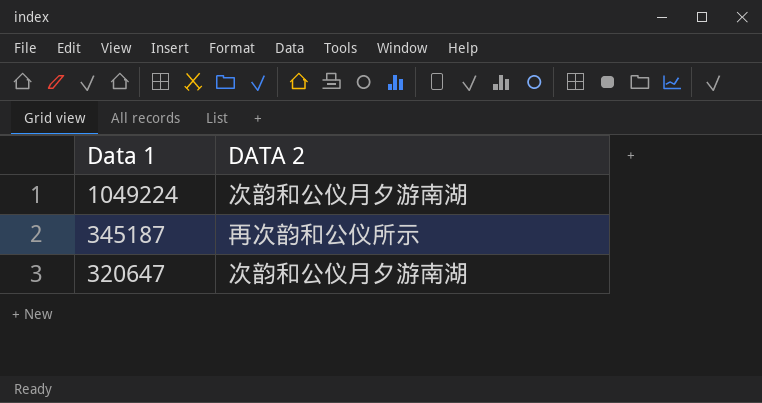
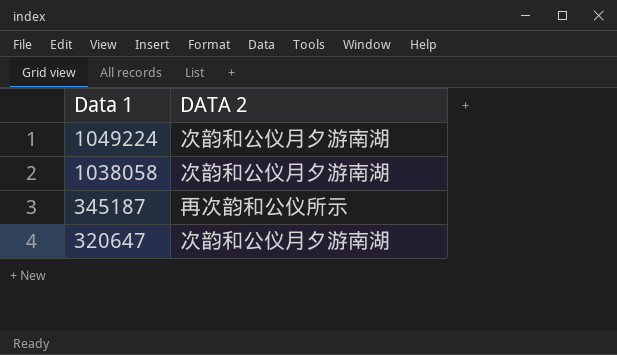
row 1038058: none -> 次韵和公仪月夕游南湖

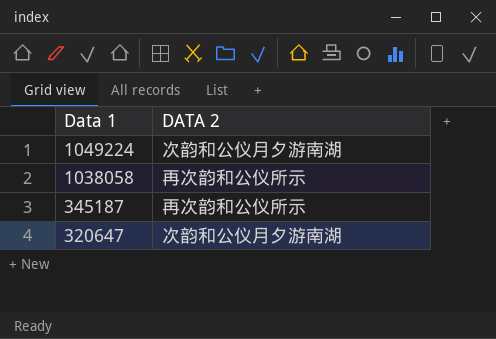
1038058 | DATA 2: 次韵和公仪月夕游南湖 -> 再次韵和公仪所示

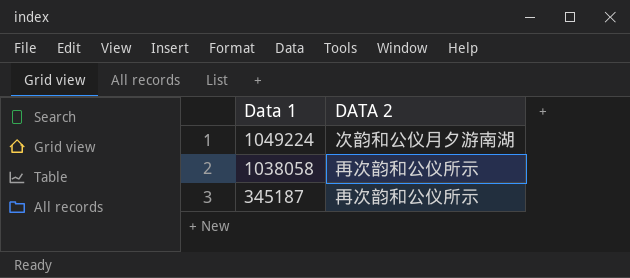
row 320647: 次韵和公仪月夕游南湖 -> none

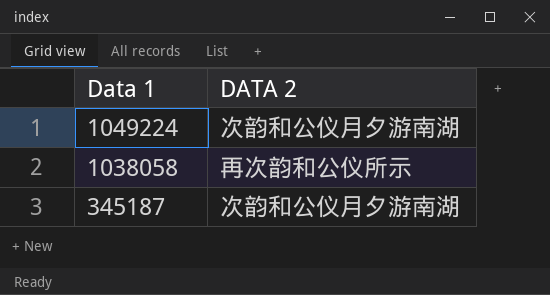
345187 | DATA 2: 再次韵和公仪所示 -> 次韵和公仪月夕游南湖

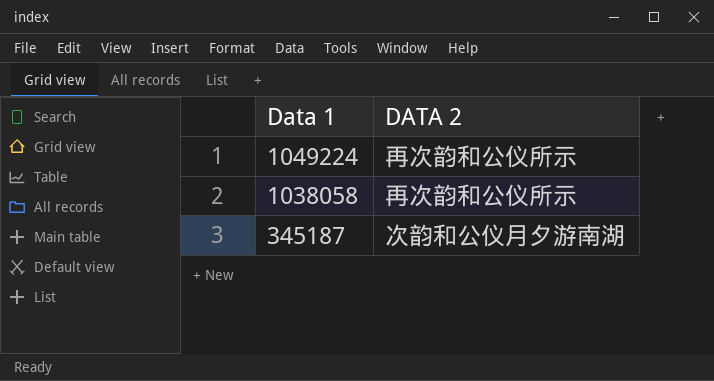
1049224 | DATA 2: 次韵和公仪月夕游南湖 -> 再次韵和公仪所示

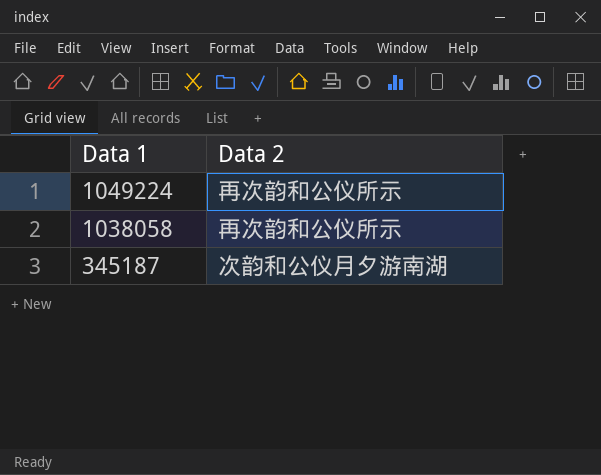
column name: DATA 2 -> Data 2

